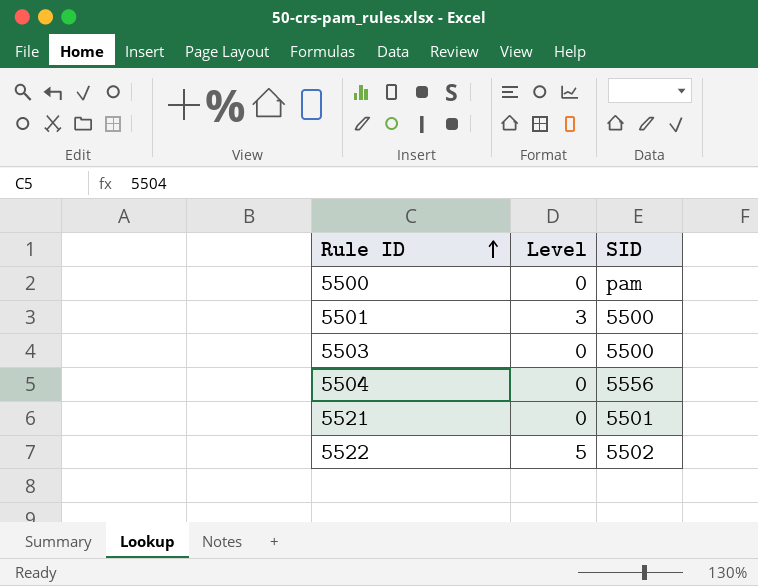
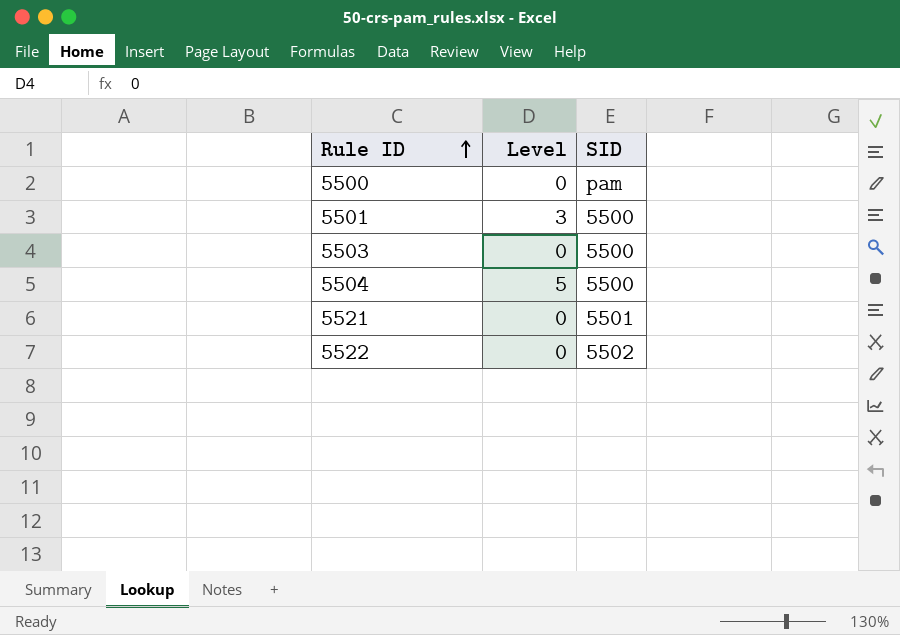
5504 | Level: 0 -> 5
5504 | SID: 5556 -> 5500
5522 | Level: 5 -> 0

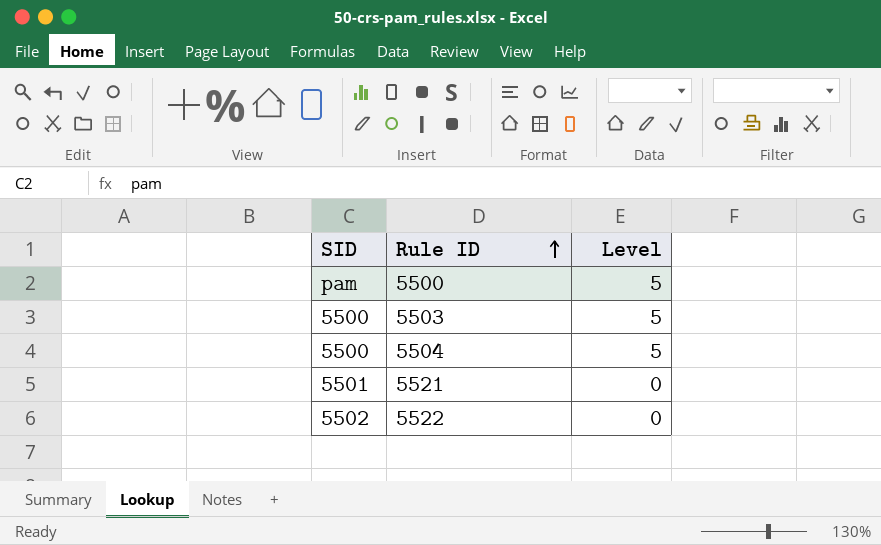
column SID | position: 3 -> 1
row 5501: 3 | 5500 -> none
5500 | Level: 0 -> 5
5503 | Level: 0 -> 5

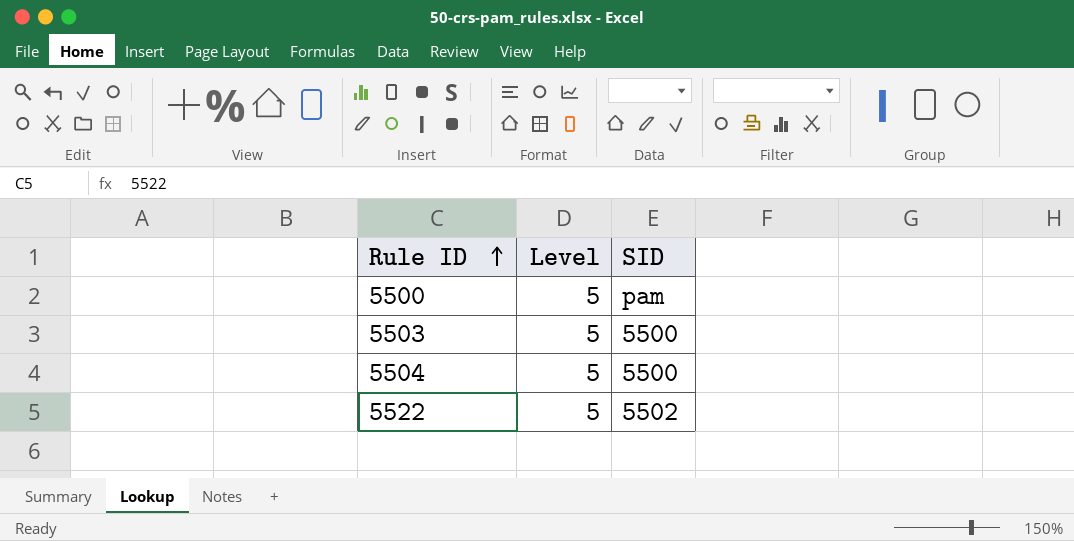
column SID | position: 1 -> 3
row 5521: 5501 | 0 -> none
5522 | Level: 0 -> 5

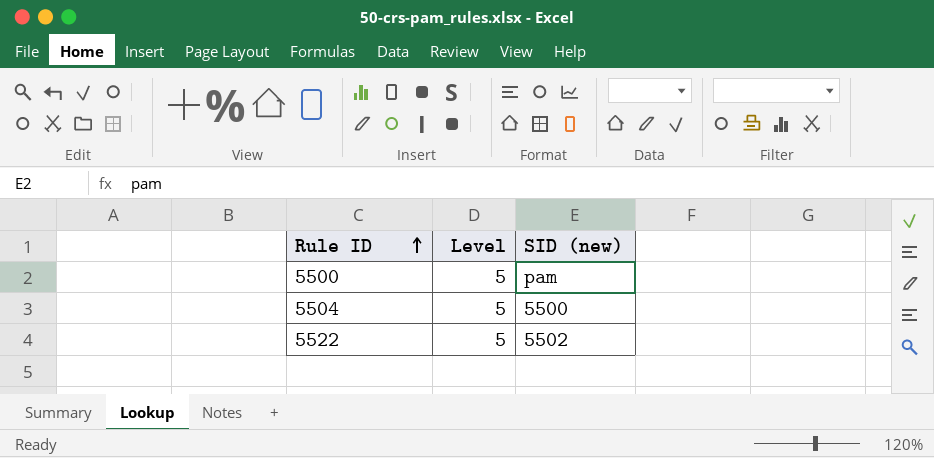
column name: SID -> SID (new)
row 5503: 5 | 5500 -> none

